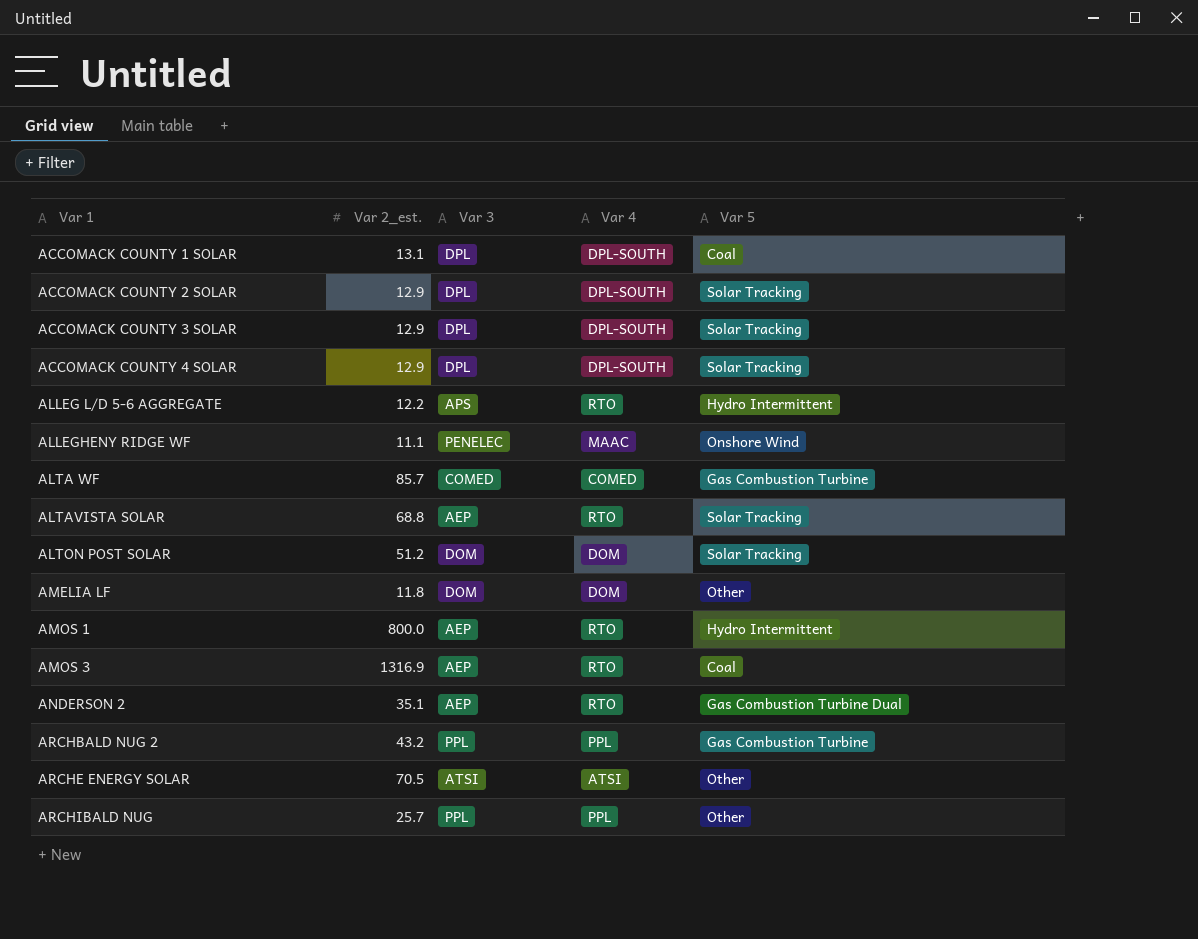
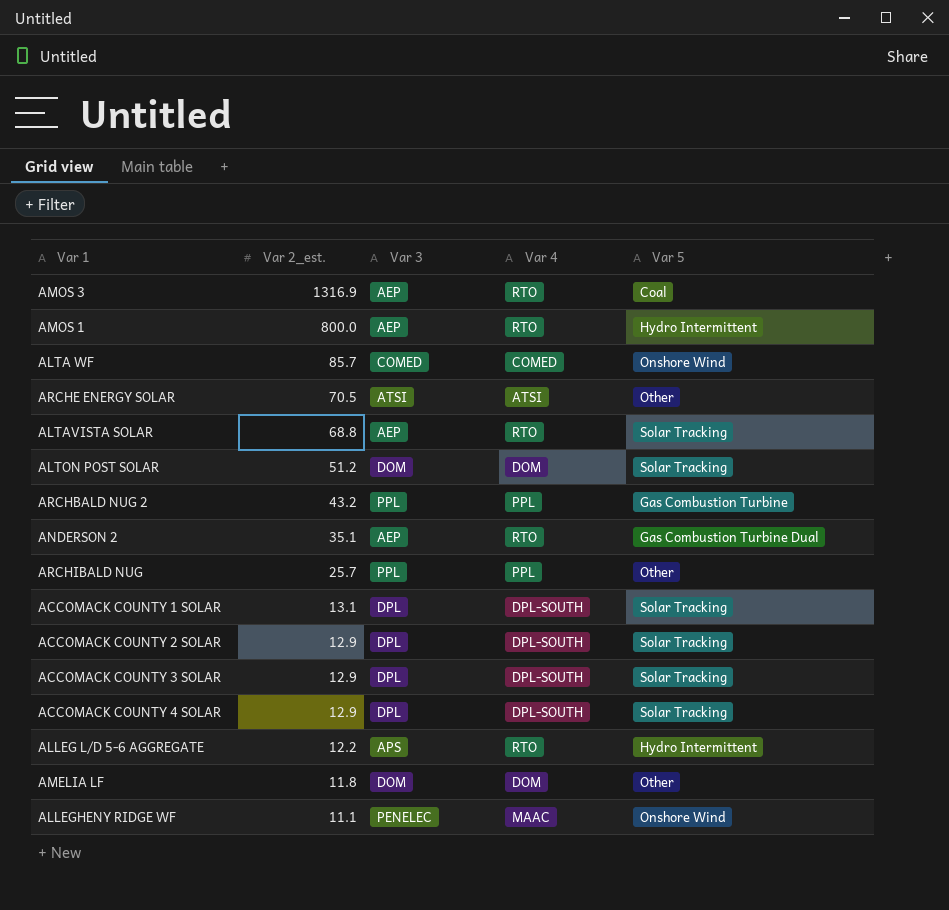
row order: Var 1 ascending -> Var 2_est. descending
ALTA WF | Var 5: Gas Combustion Turbine -> Onshore Wind
ACCOMACK COUNTY 1 SOLAR | Var 5: Coal -> Solar Tracking

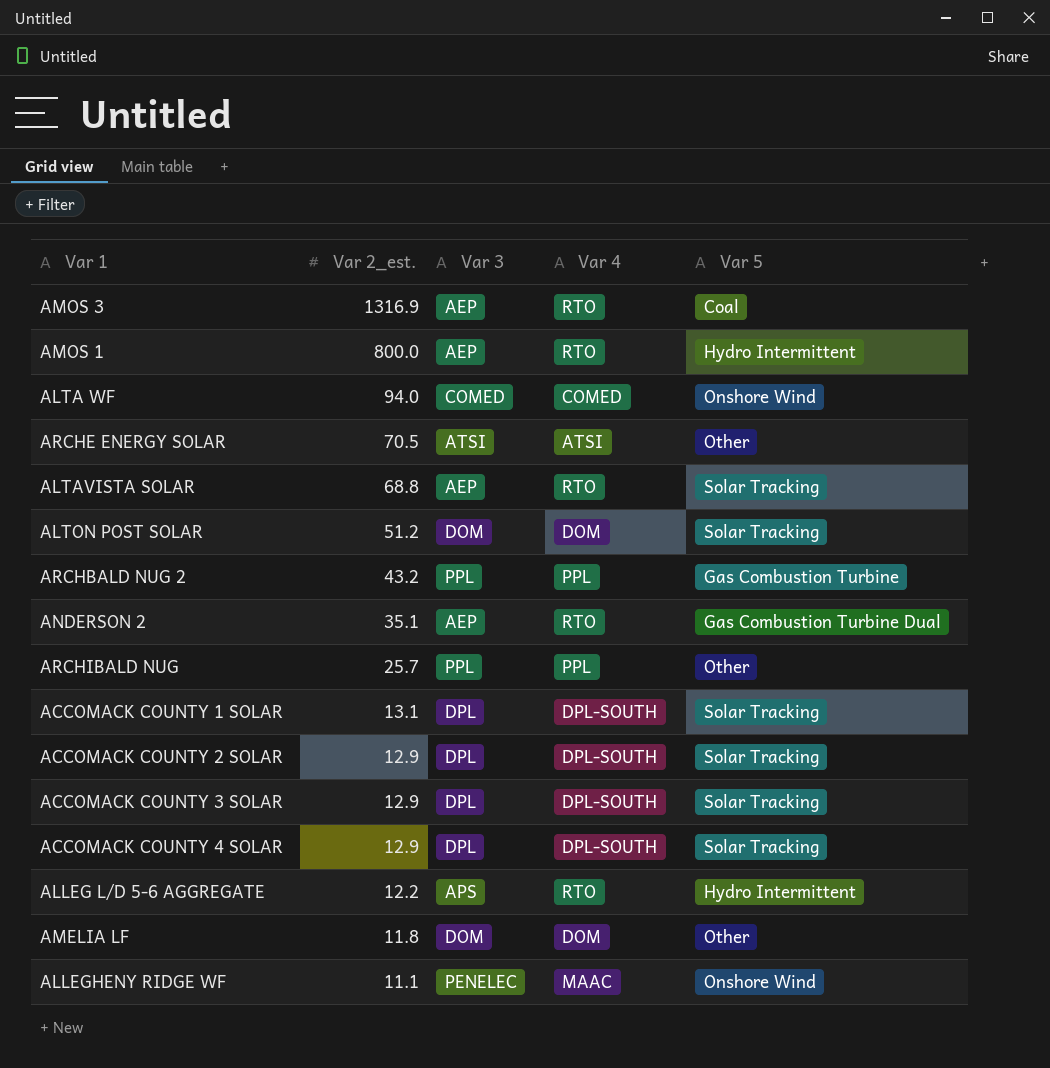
ALTA WF | Var 2_est.: 85.7 -> 94.0

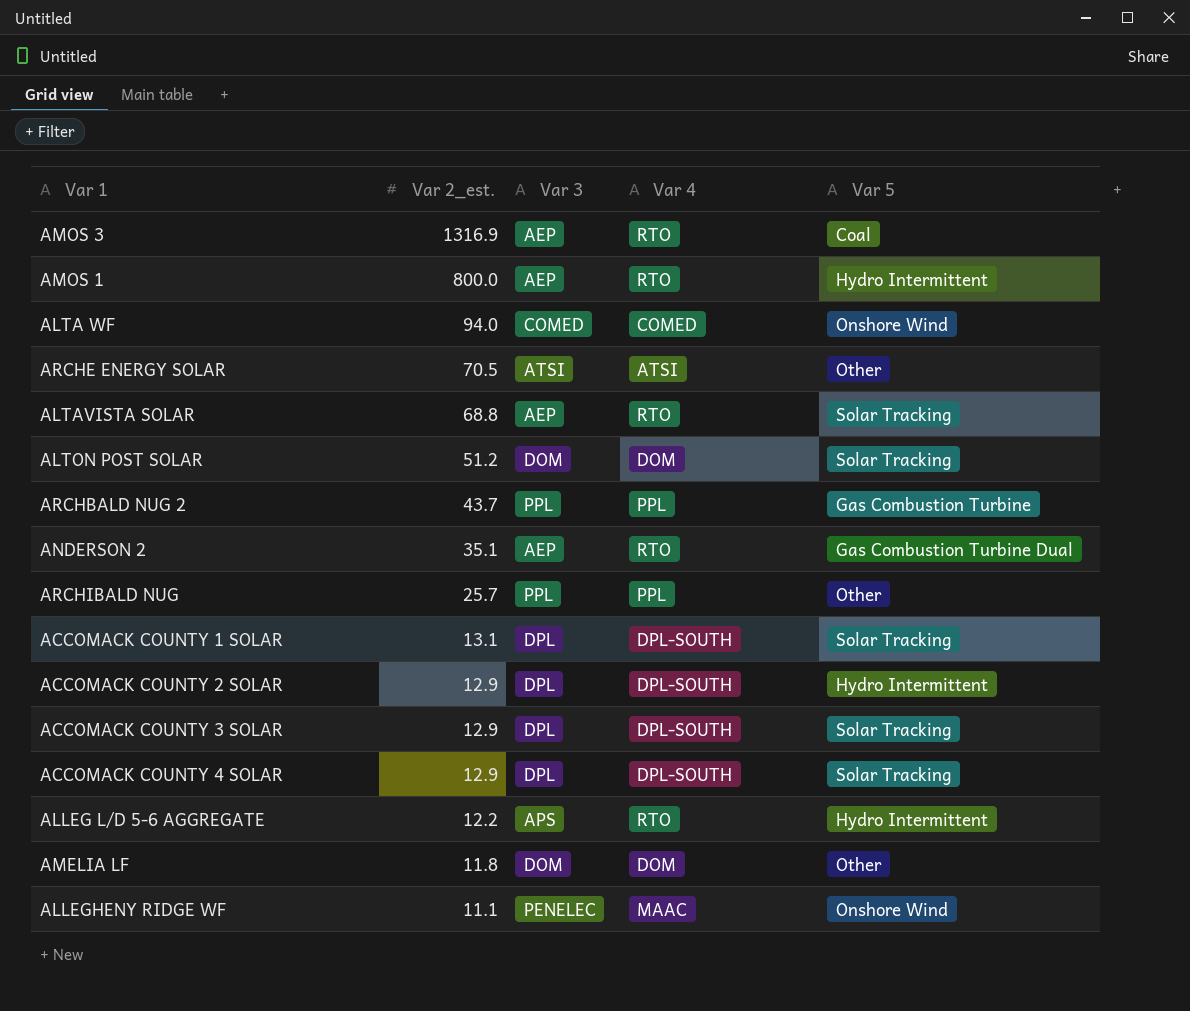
ARCHBALD NUG 2 | Var 2_est.: 43.2 -> 43.7
ACCOMACK COUNTY 2 SOLAR | Var 5: Solar Tracking -> Hydro Intermittent

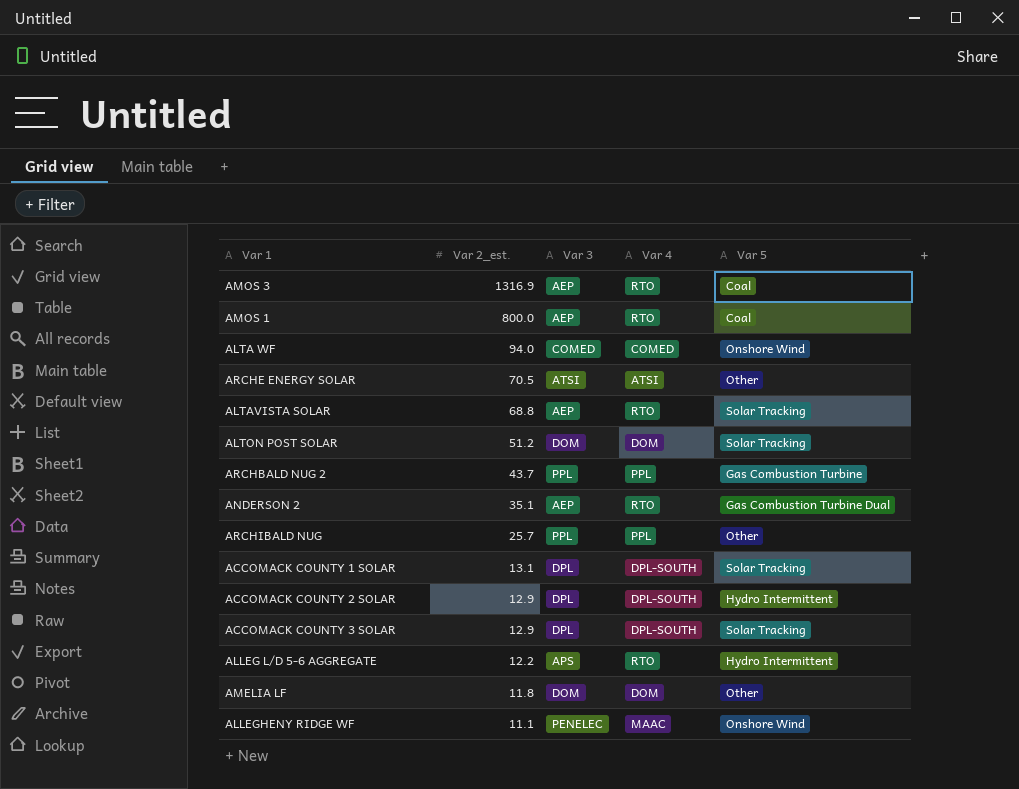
row ACCOMACK COUNTY 4 SOLAR: 12.9 | DPL | DPL-SOUTH | Solar Tracking -> none
AMOS 1 | Var 5: Hydro Intermittent -> Coal

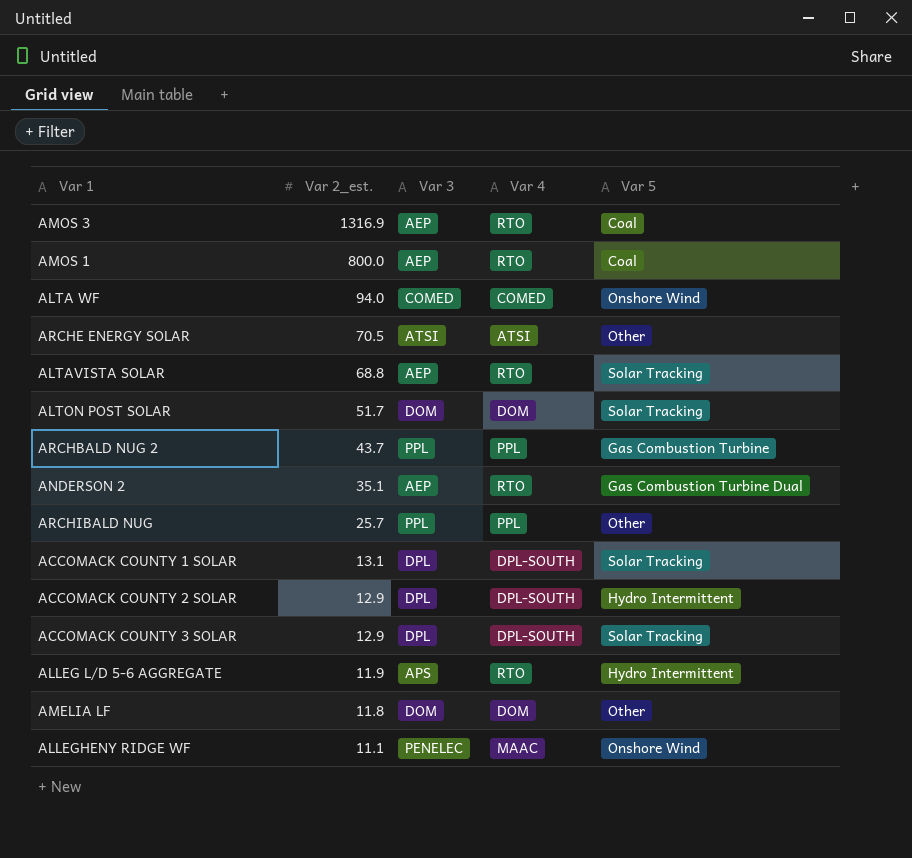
ALTON POST SOLAR | Var 2_est.: 51.2 -> 51.7
ALLEG L/D 5-6 AGGREGATE | Var 2_est.: 12.2 -> 11.9

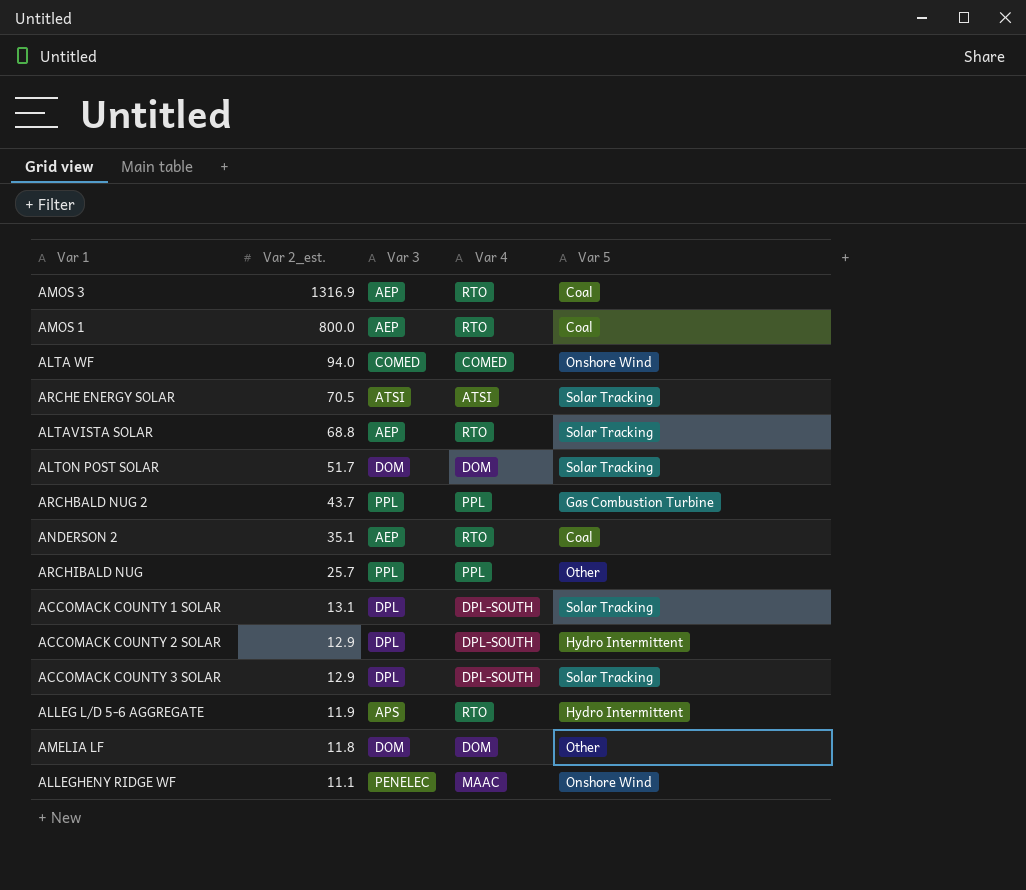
ARCHE ENERGY SOLAR | Var 5: Other -> Solar Tracking
ANDERSON 2 | Var 5: Gas Combustion Turbine Dual -> Coal

